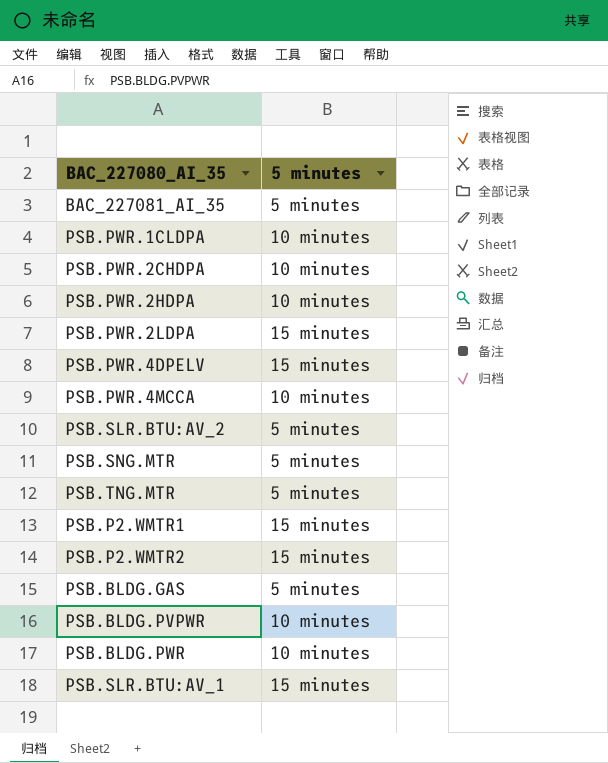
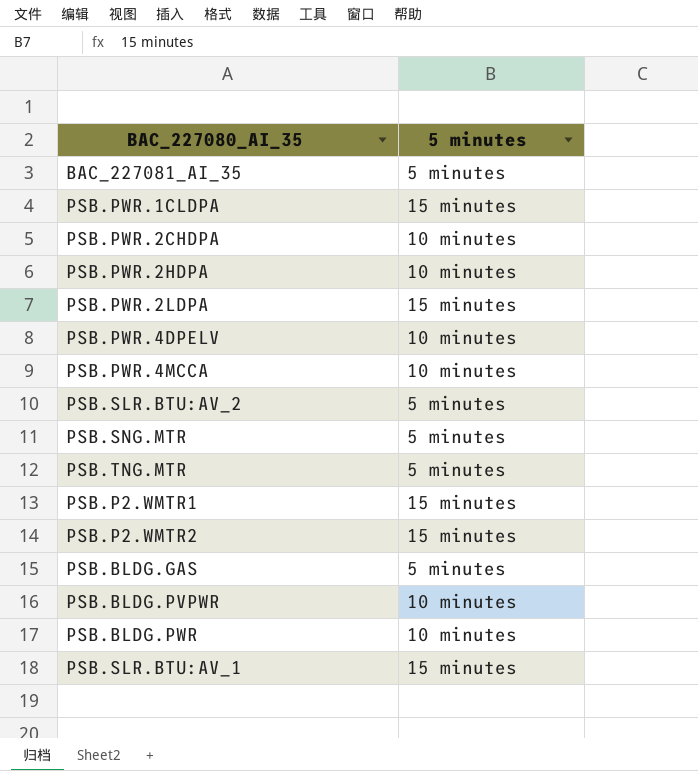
PSB.PWR.1CLDPA | 5 minutes: 10 minutes -> 15 minutes
PSB.PWR.4DPELV | 5 minutes: 15 minutes -> 10 minutes

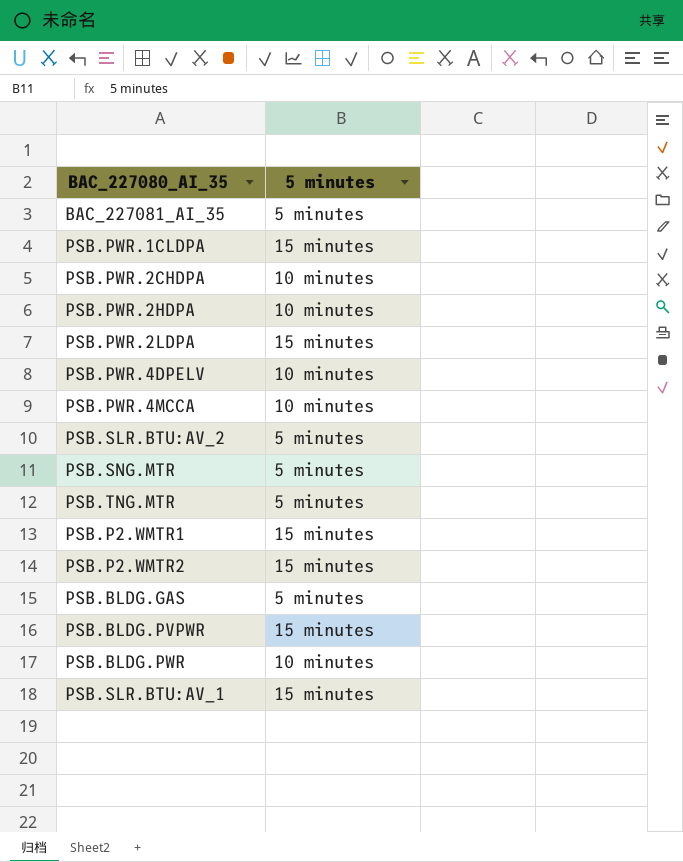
PSB.BLDG.PVPWR | 5 minutes: 10 minutes -> 15 minutes

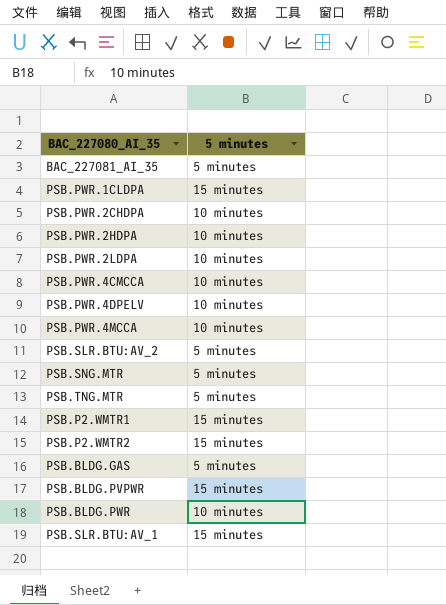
PSB.PWR.2LDPA | 5 minutes: 15 minutes -> 10 minutes
row PSB.PWR.4CMCCA: none -> 10 minutes

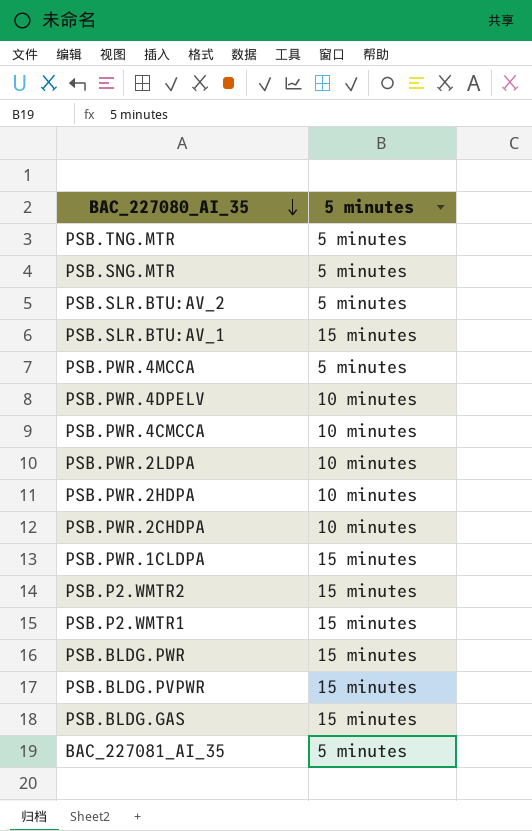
row order: none -> BAC_227080_AI_35 descending
PSB.PWR.4MCCA | 5 minutes: 10 minutes -> 5 minutes
PSB.BLDG.PWR | 5 minutes: 10 minutes -> 15 minutes
PSB.BLDG.GAS | 5 minutes: 5 minutes -> 15 minutes

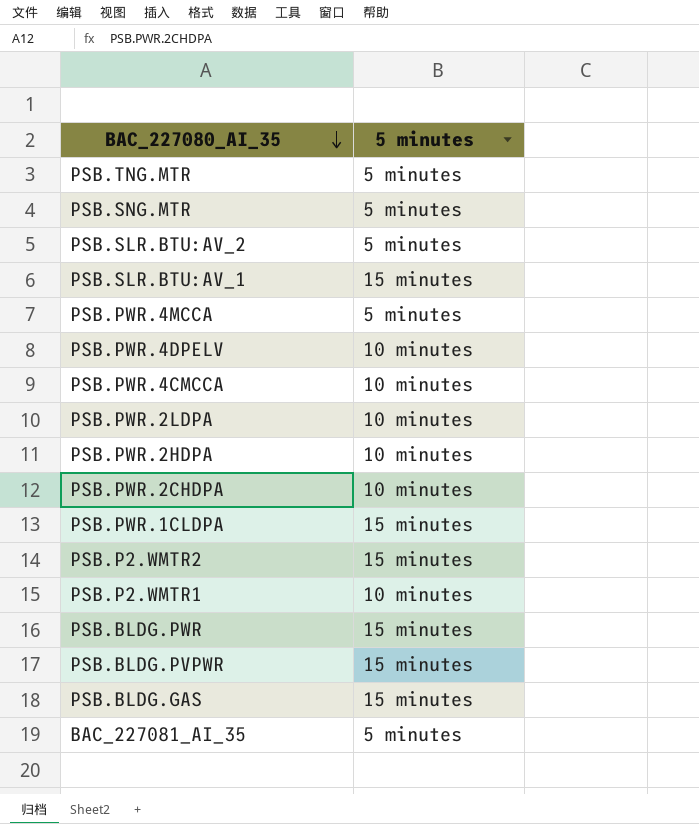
PSB.P2.WMTR1 | 5 minutes: 15 minutes -> 10 minutes

